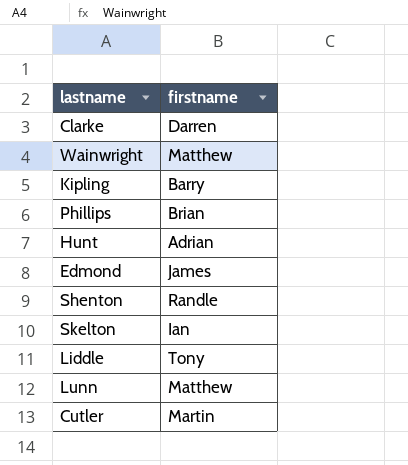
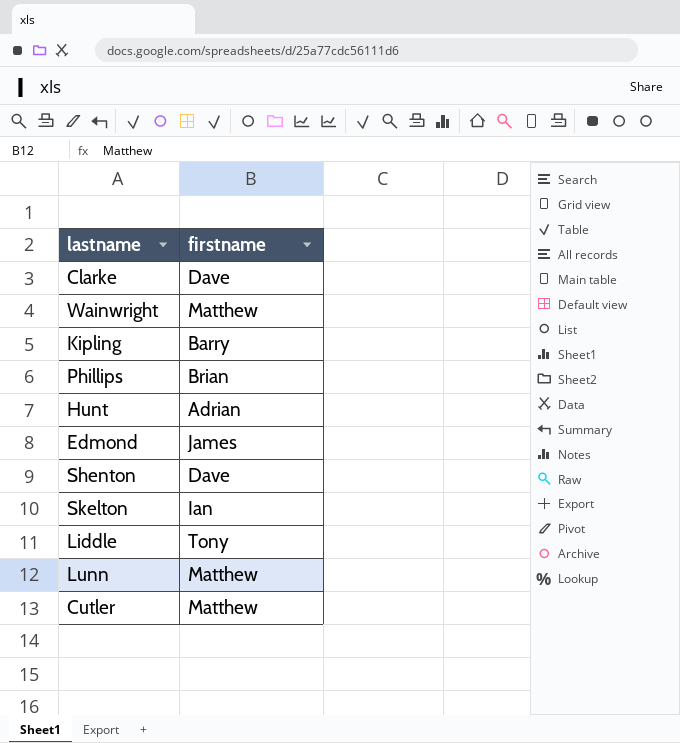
Clarke | firstname: Darren -> Dave
Shenton | firstname: Randle -> Dave
Cutler | firstname: Martin -> Matthew

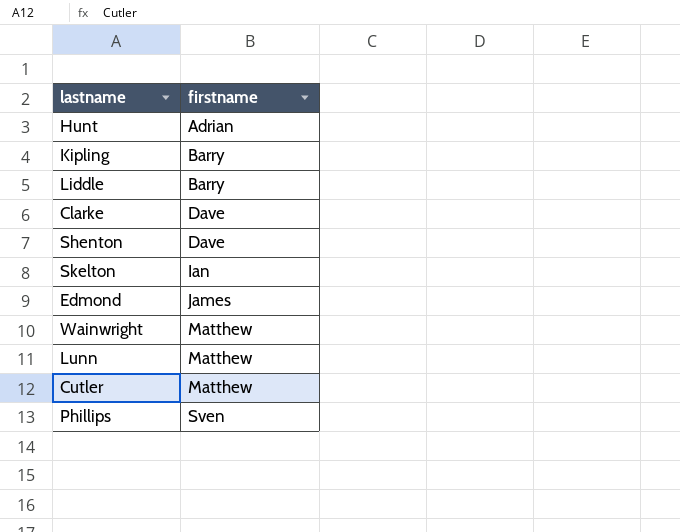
row order: none -> firstname ascending
Liddle | firstname: Tony -> Barry
Phillips | firstname: Brian -> Sven

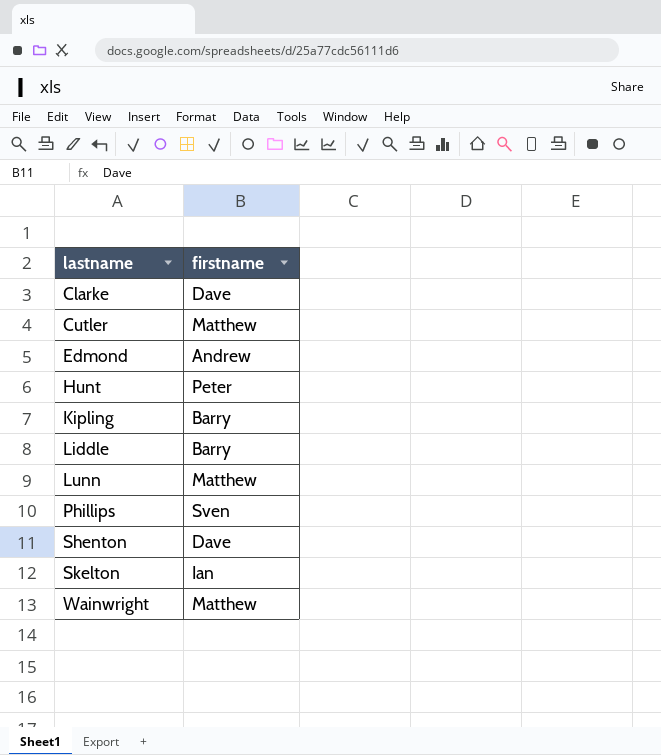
row order: firstname ascending -> lastname ascending
Edmond | firstname: James -> Andrew
Hunt | firstname: Adrian -> Peter

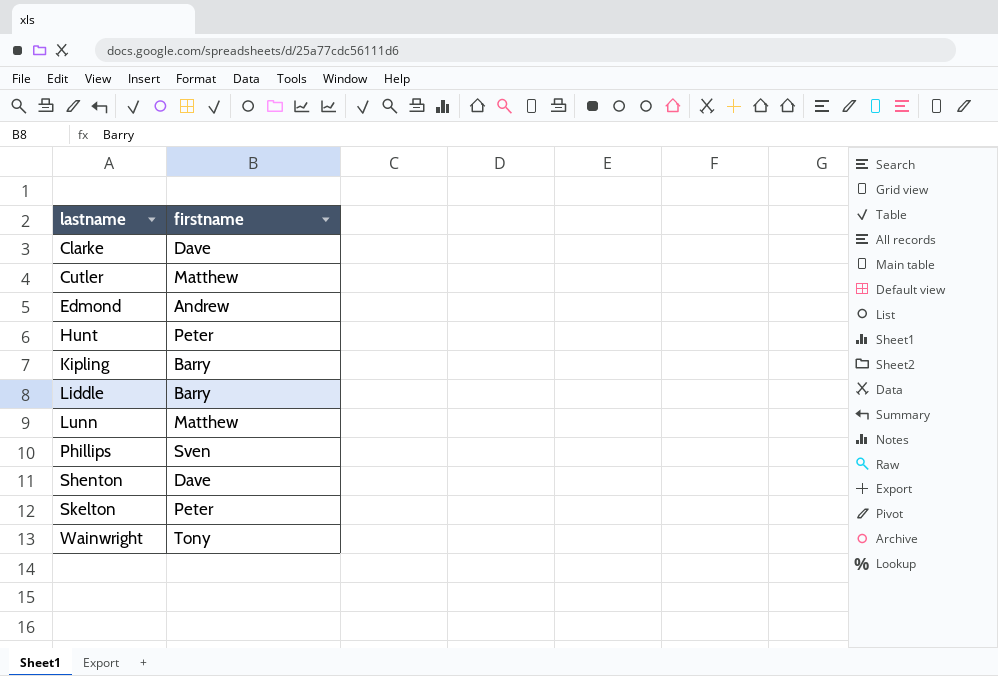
Skelton | firstname: Ian -> Peter
Wainwright | firstname: Matthew -> Tony

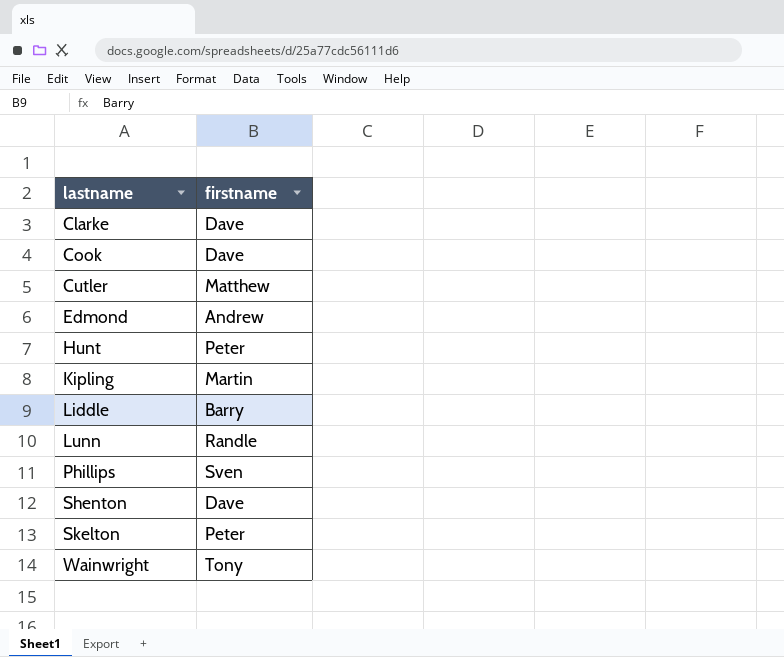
row Cook: none -> Dave
Kipling | firstname: Barry -> Martin
Lunn | firstname: Matthew -> Randle

